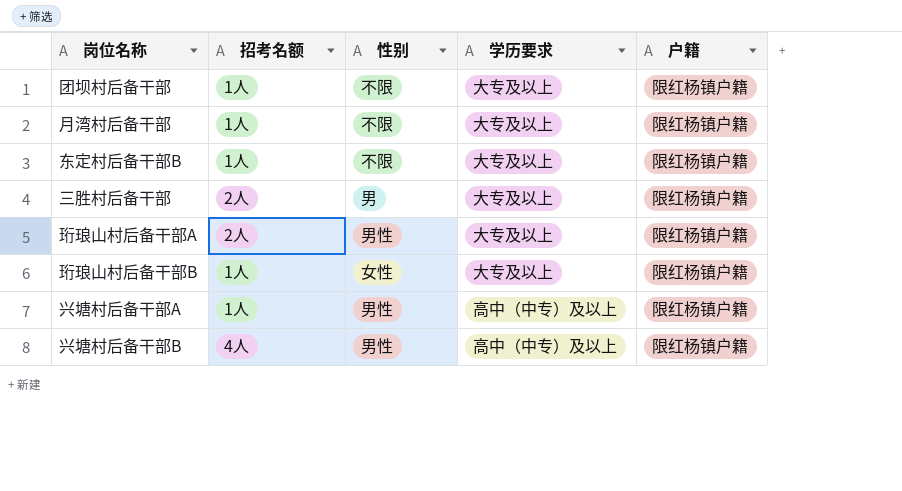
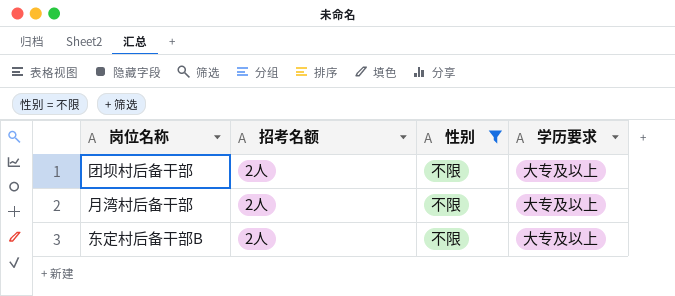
filter: none -> 性别 = 不限
column 户籍 | position: 5 -> none
团坝村后备干部 | 招考名额: 1人 -> 2人
月湾村后备干部 | 招考名额: 1人 -> 2人
东定村后备干部B | 招考名额: 1人 -> 2人

